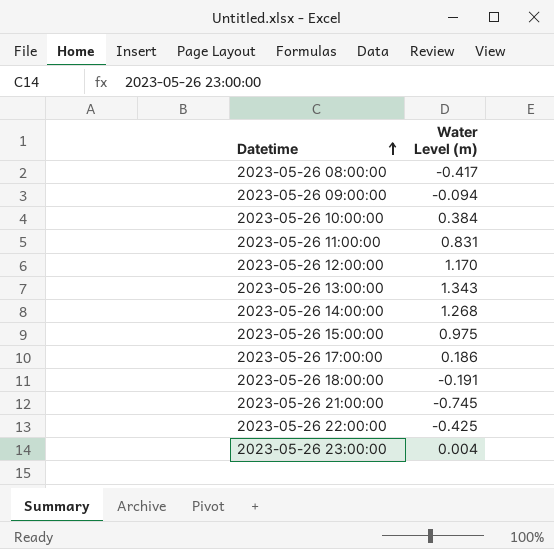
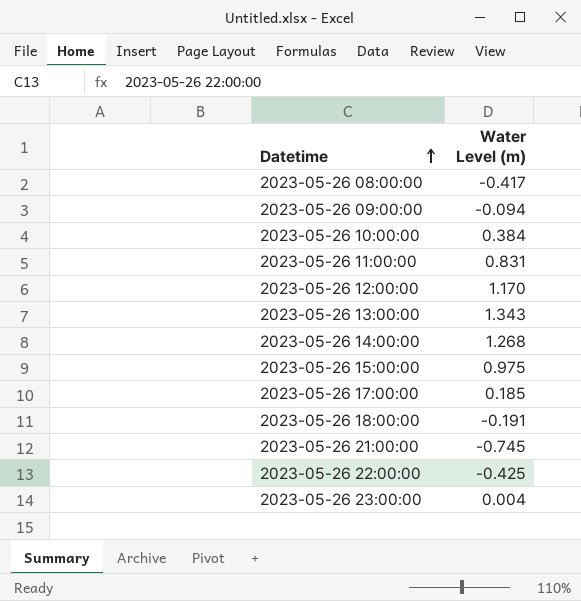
2023-05-26 17:00:00 | Water Level (m): 0.186 -> 0.185

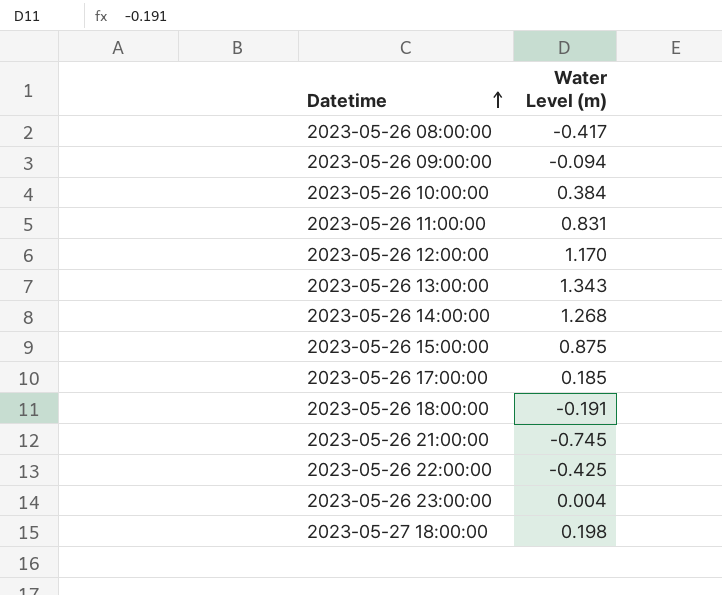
2023-05-26 15:00:00 | Water Level (m): 0.975 -> 0.875
row 2023-05-27 18:00:00: none -> 0.198

